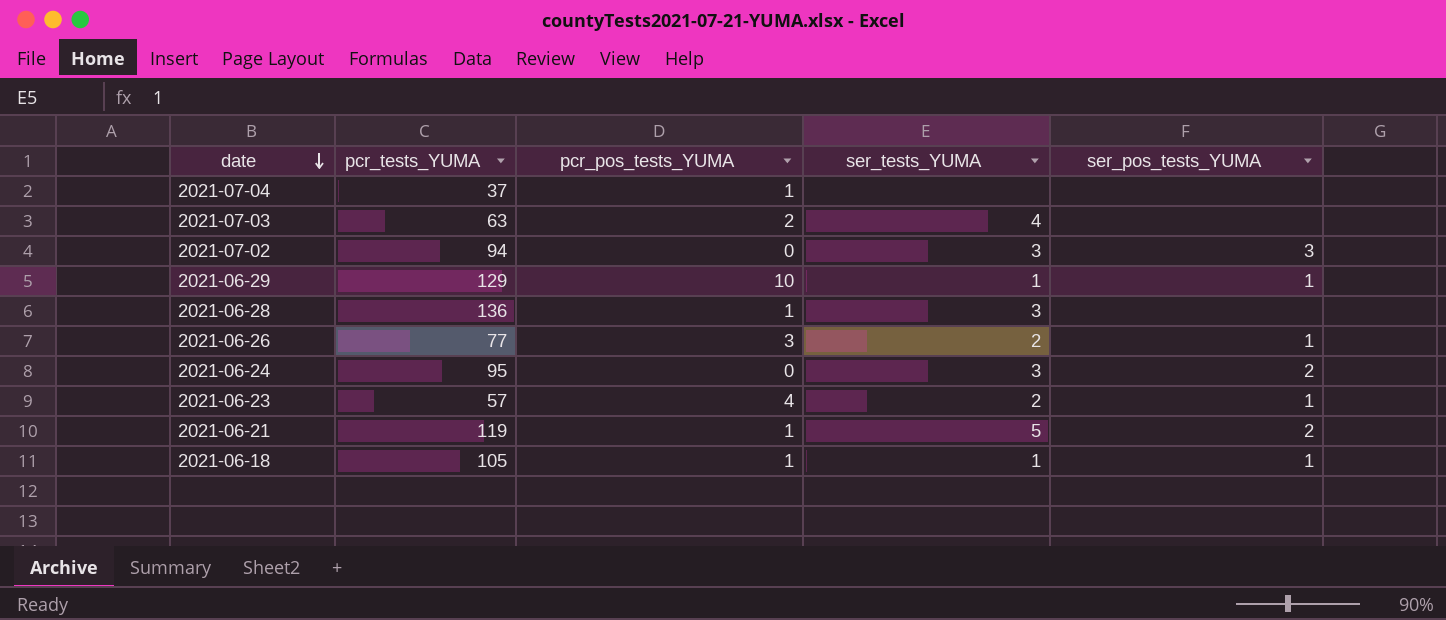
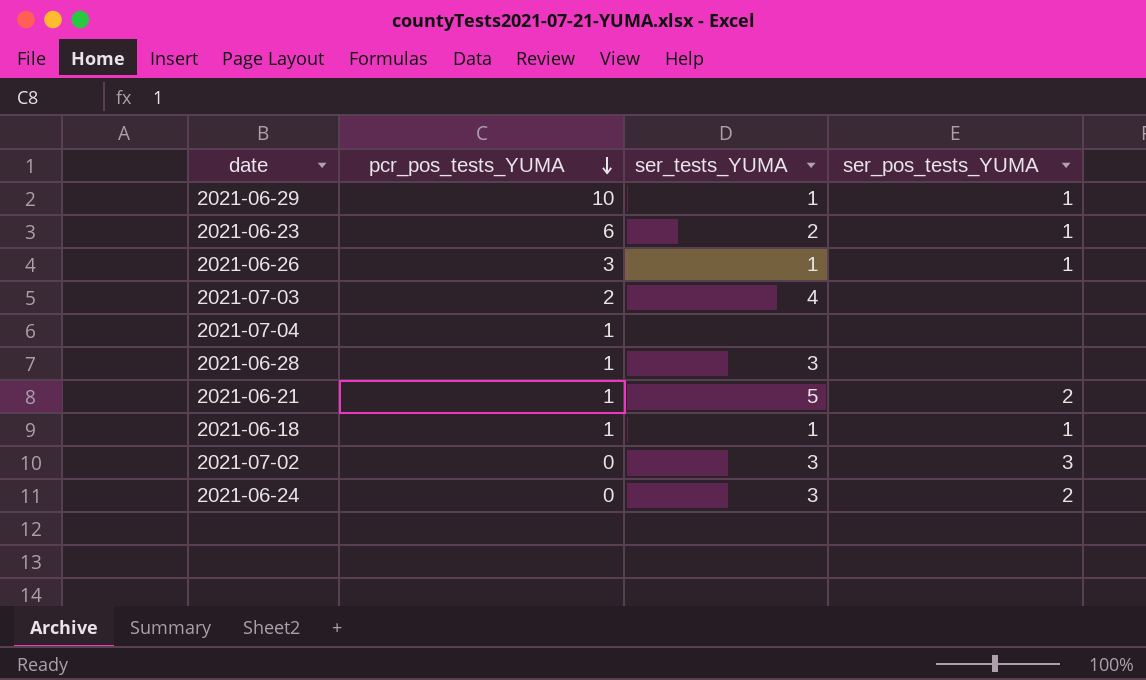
row order: date descending -> pcr_pos_tests_YUMA descending
column pcr_tests_YUMA | position: 2 -> none
2021-06-23 | pcr_pos_tests_YUMA: 4 -> 6
2021-06-26 | ser_tests_YUMA: 2 -> 1

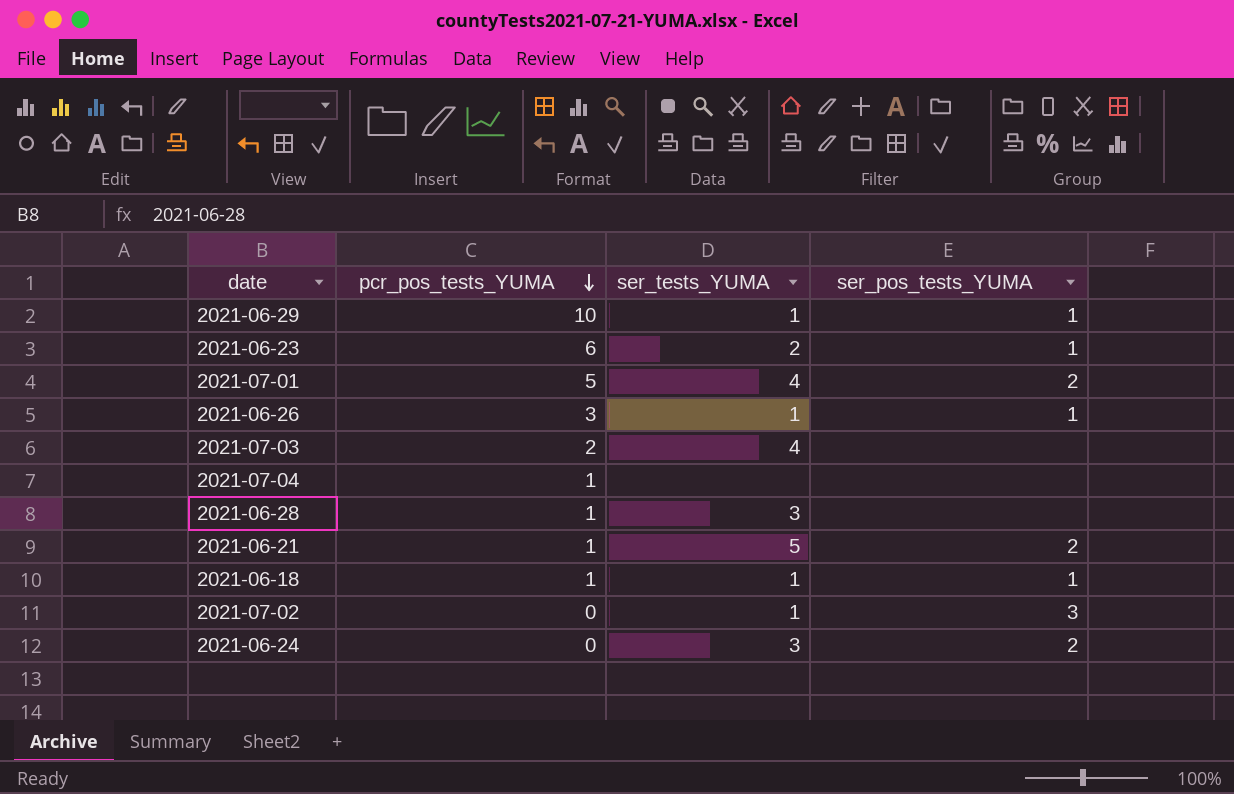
row 2021-07-01: none -> 5 | 4 | 2
2021-07-02 | ser_tests_YUMA: 3 -> 1

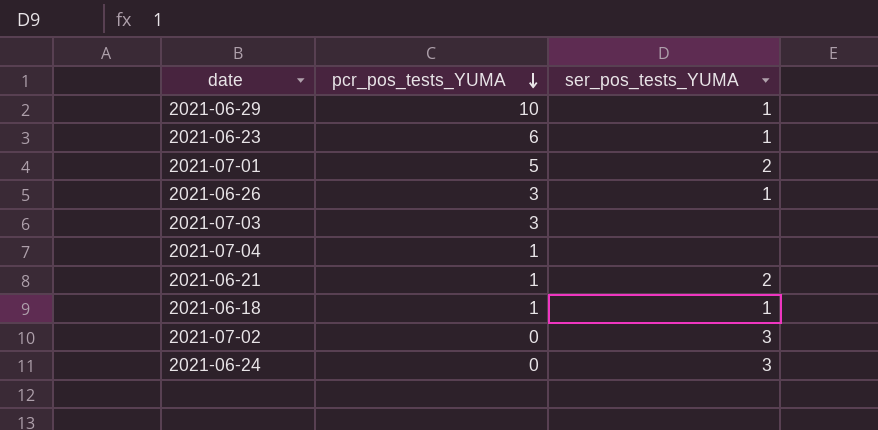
column ser_tests_YUMA | position: 3 -> none
row 2021-06-28: 1 | 3 | none -> none
2021-07-03 | pcr_pos_tests_YUMA: 2 -> 3
2021-06-24 | ser_pos_tests_YUMA: 2 -> 3

